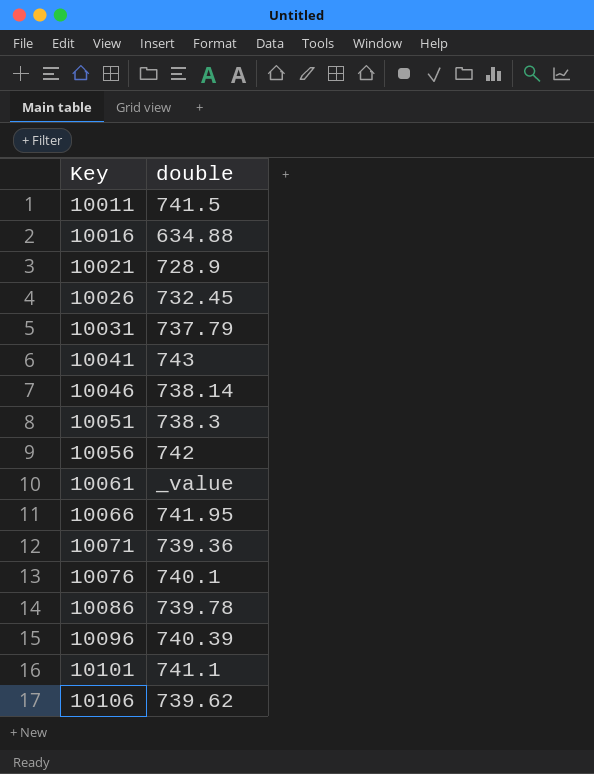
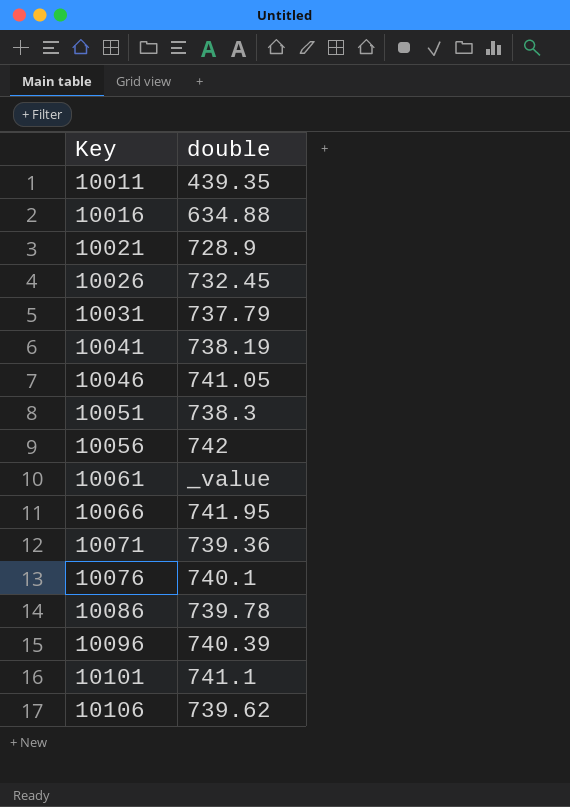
10011 | double: 741.5 -> 439.35
10041 | double: 743 -> 738.19
10046 | double: 738.14 -> 741.05

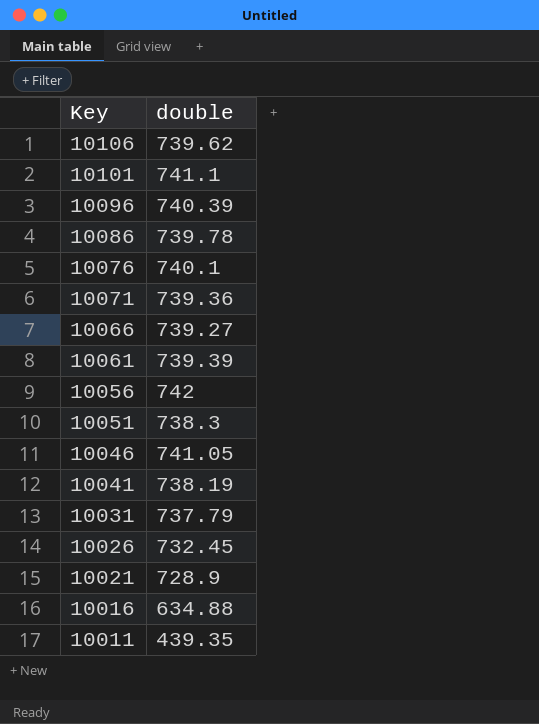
row order: Key ascending -> Key descending
10066 | double: 741.95 -> 739.27
10061 | double: _value -> 739.39

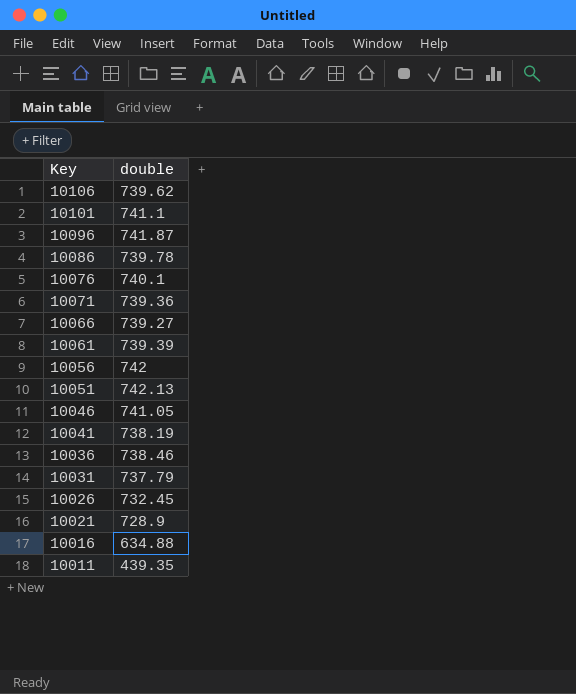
10096 | double: 740.39 -> 741.87
10051 | double: 738.3 -> 742.13
row 10036: none -> 738.46

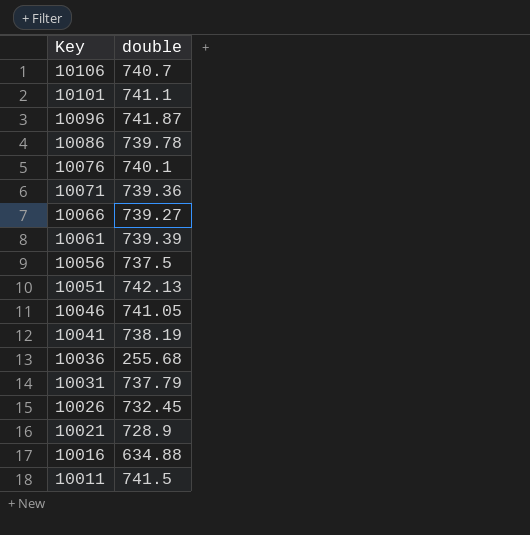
10106 | double: 739.62 -> 740.7
10056 | double: 742 -> 737.5
10036 | double: 738.46 -> 255.68
10011 | double: 439.35 -> 741.5

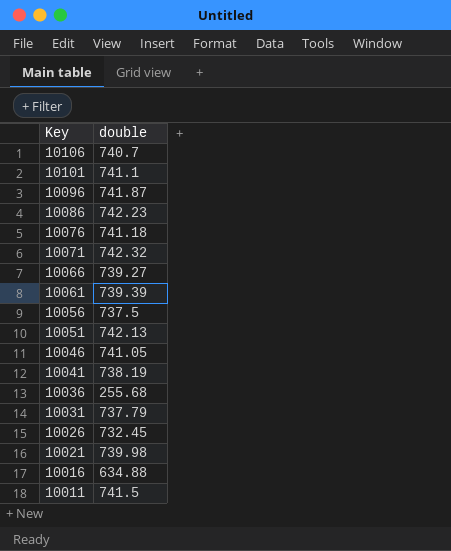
10086 | double: 739.78 -> 742.23
10076 | double: 740.1 -> 741.18
10071 | double: 739.36 -> 742.32
10021 | double: 728.9 -> 739.98

